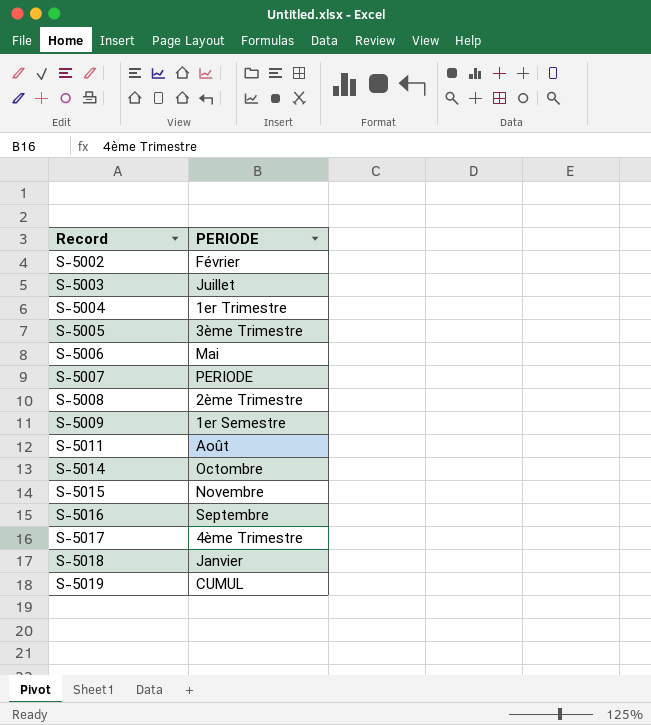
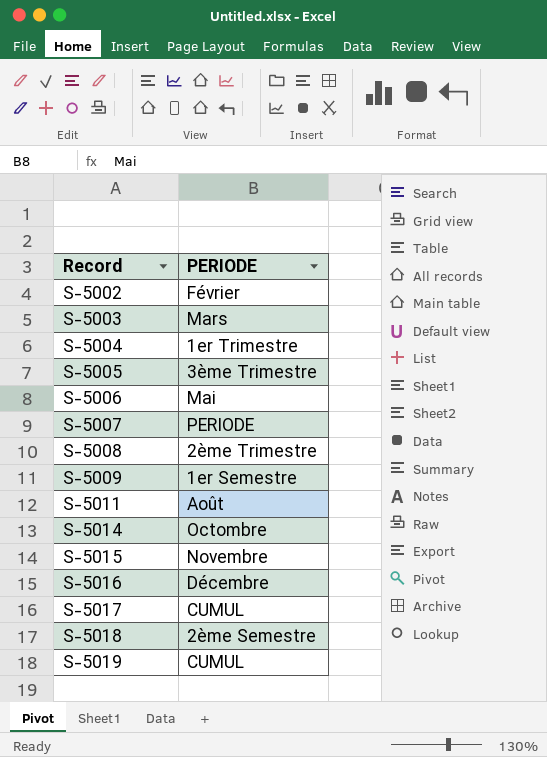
S-5003 | PERIODE: Juillet -> Mars
S-5016 | PERIODE: Septembre -> Décembre
S-5017 | PERIODE: 4ème Trimestre -> CUMUL
S-5018 | PERIODE: Janvier -> 2ème Semestre

